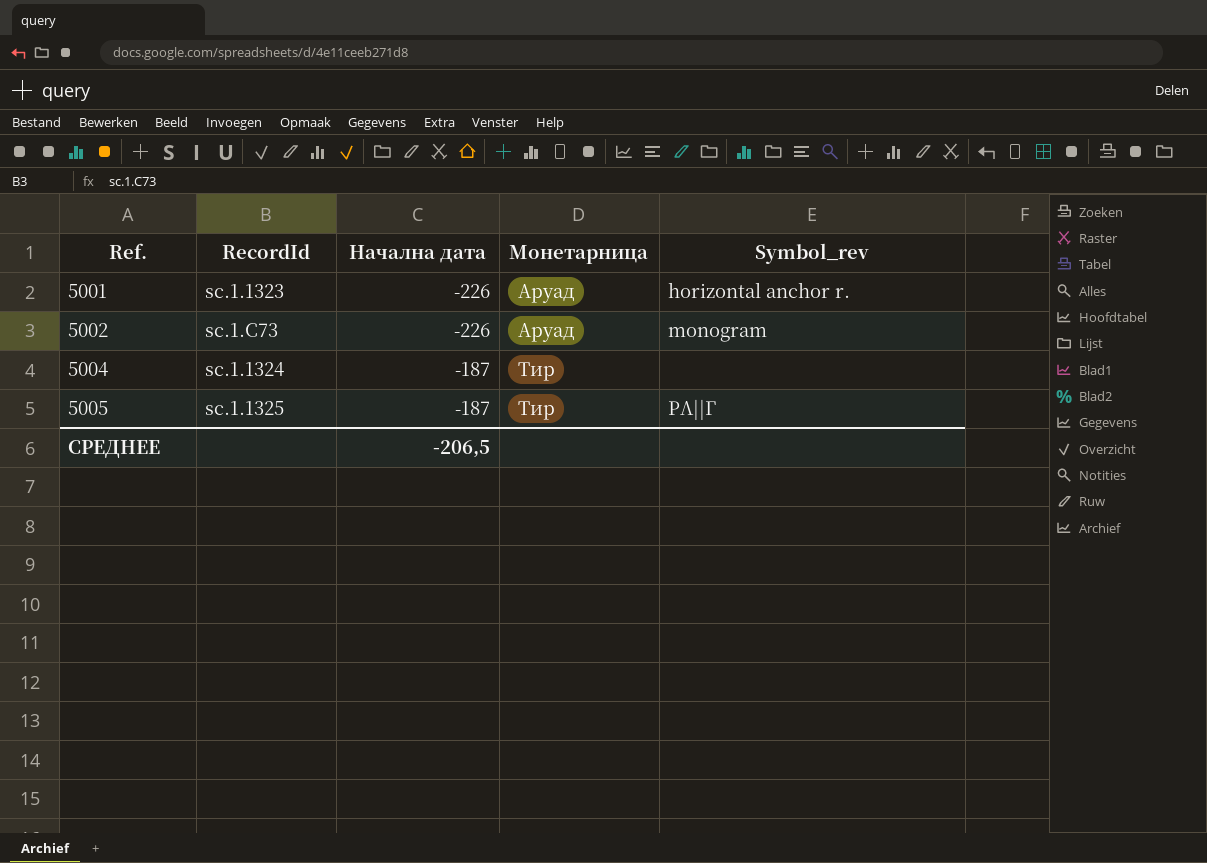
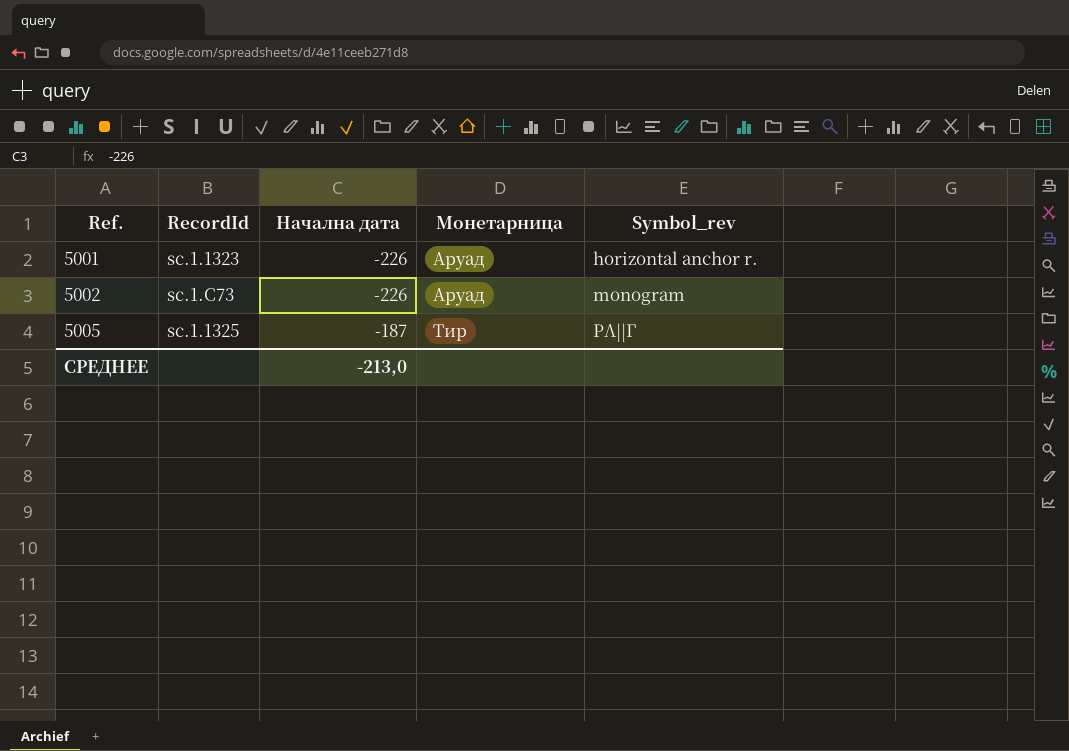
row 5004: sc.1.1324 | -187 | Тир | none -> none
СРЕДНЕЕ | Начална дата: -206,5 -> -213,0

